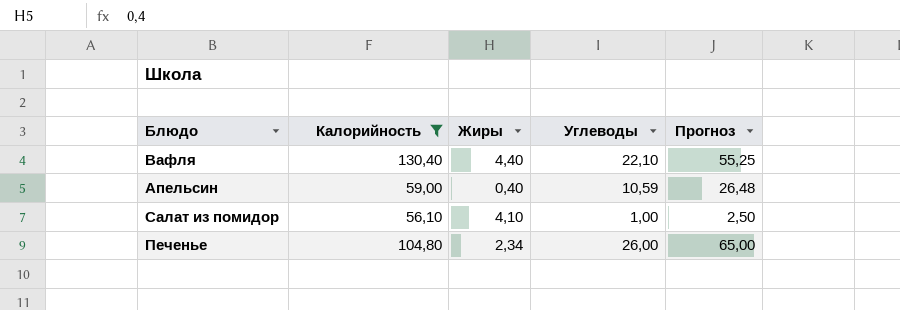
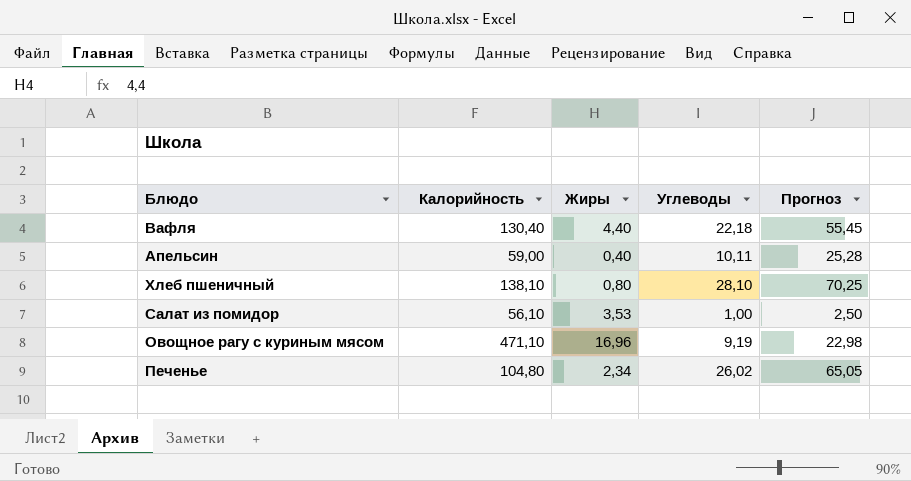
filter: Калорийность <= 130,40 -> none
Вафля | Углеводы: 22,10 -> 22,18
Вафля | Прогноз: 55,25 -> 55,45
Апельсин | Углеводы: 10,59 -> 10,11
Апельсин | Прогноз: 26,48 -> 25,28
Салат из помидор | Жиры: 4,10 -> 3,53
Печенье | Углеводы: 26,00 -> 26,02
Печенье | Прогноз: 65,00 -> 65,05

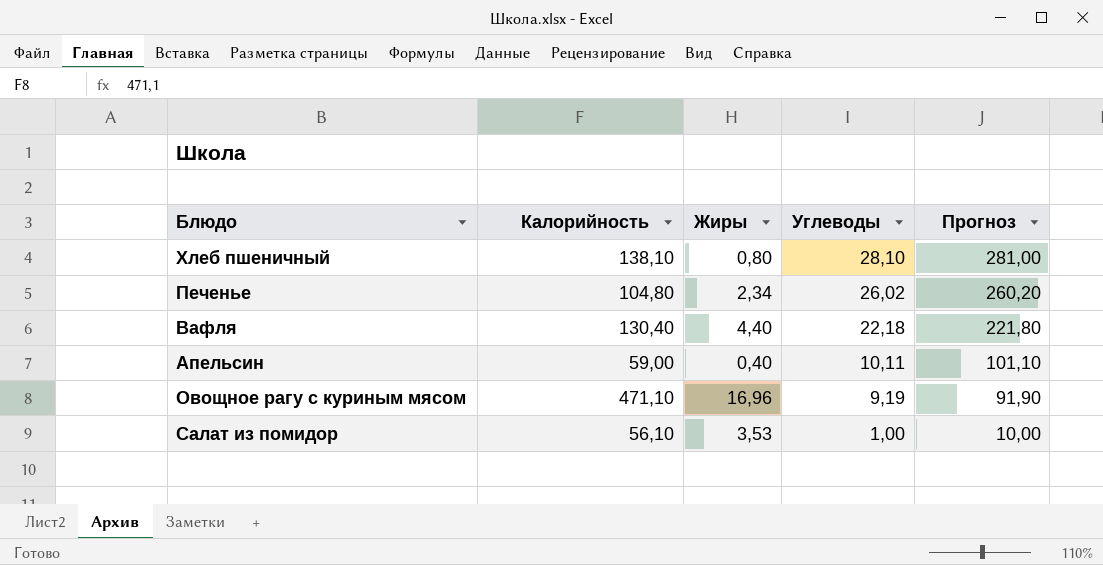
row order: none -> Углеводы descending
column Прогноз | formula: [Углеводы] * 2,5 -> [Углеводы] * 10

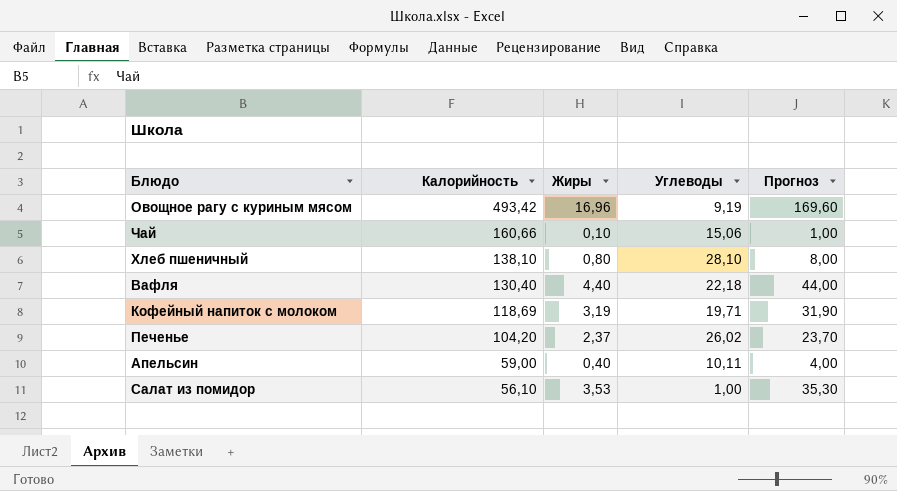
row order: Углеводы descending -> Калорийность descending
column Прогноз | formula: [Углеводы] * 10 -> [Жиры] * 10
Овощное рагу с куриным мясом | Калорийность: 471,10 -> 493,42
row Чай: none -> 160,66 | 0,10 | 15,06 | 1,00
row Кофейный напиток с молоком: none -> 118,69 | 3,19 | 19,71 | 31,90
Печенье | Калорийность: 104,80 -> 104,20
Печенье | Жиры: 2,34 -> 2,37

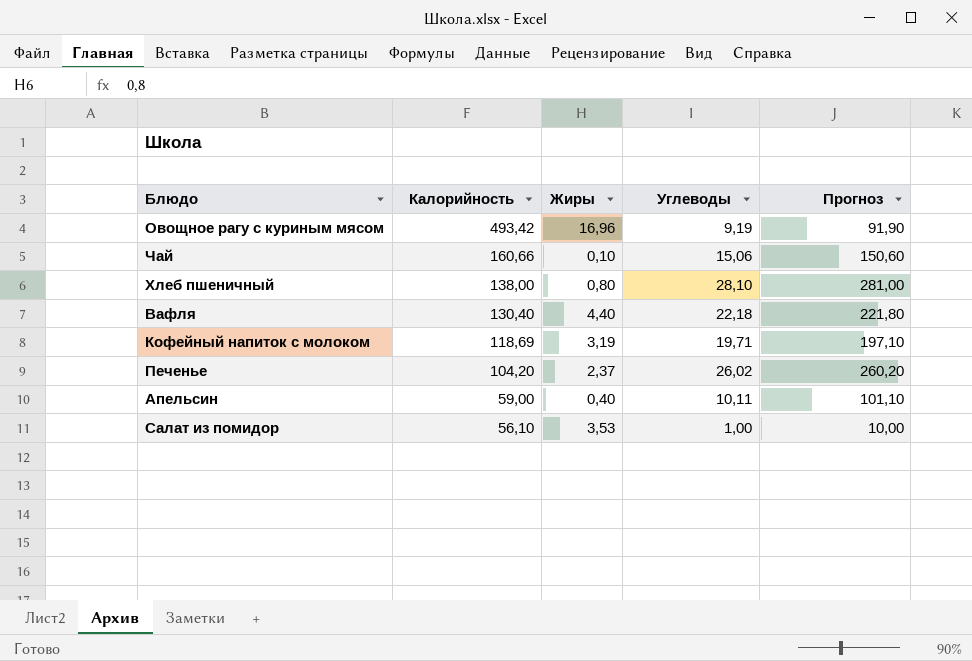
column Прогноз | formula: [Жиры] * 10 -> [Углеводы] * 10
Хлеб пшеничный | Калорийность: 138,10 -> 138,00

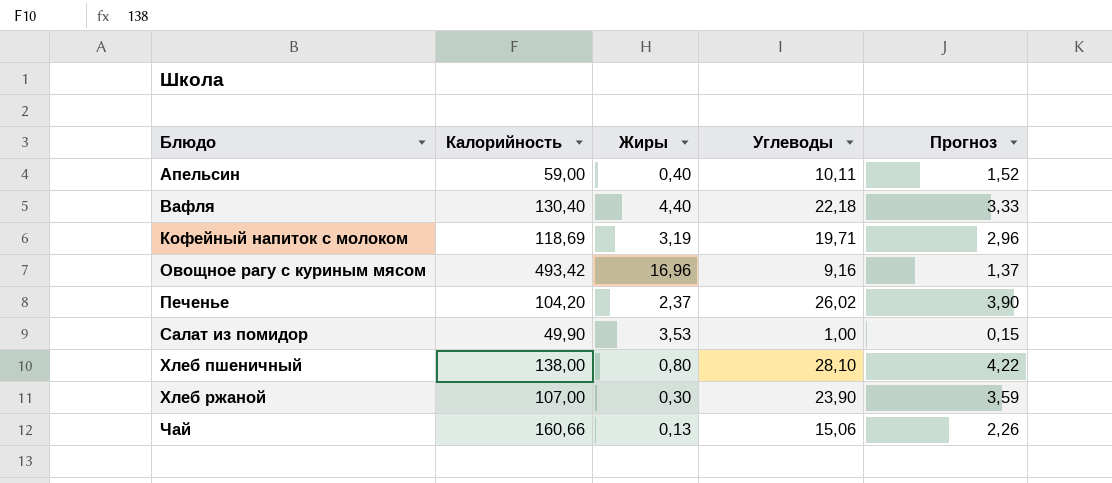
row order: Калорийность descending -> Блюдо ascending
column Прогноз | formula: [Углеводы] * 10 -> [Углеводы] * 0,15
Овощное рагу с куриным мясом | Углеводы: 9,19 -> 9,16
Салат из помидор | Калорийность: 56,10 -> 49,90
row Хлеб ржаной: none -> 107,00 | 0,30 | 23,90 | 3,59
Чай | Жиры: 0,10 -> 0,13

